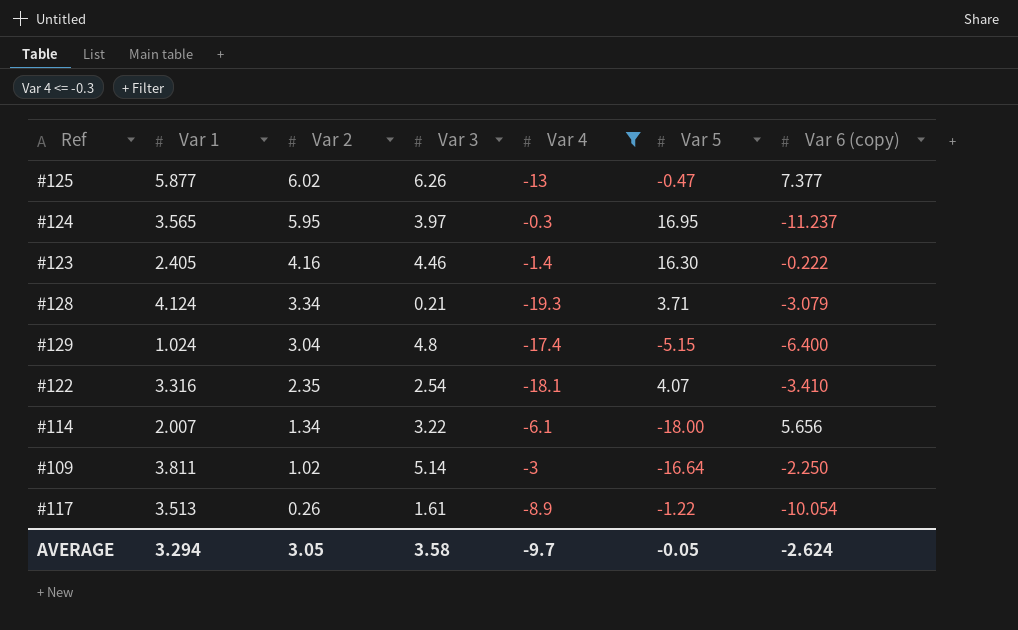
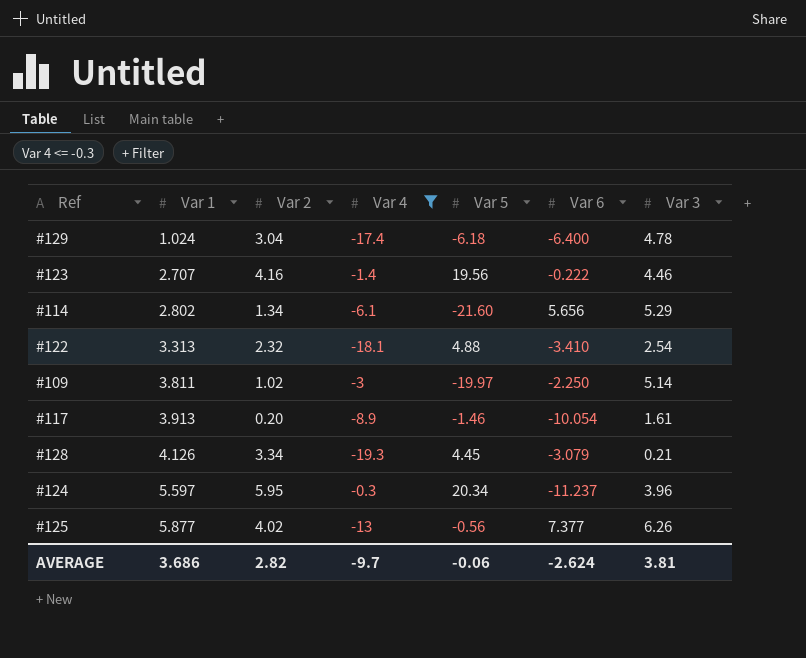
row order: Var 2 descending -> Var 1 ascending
column name: Var 6 (copy) -> Var 6
column Var 3 | position: 4 -> 7
#129 | Var 5: -5.15 -> -6.18
#129 | Var 3: 4.8 -> 4.78
#123 | Var 1: 2.405 -> 2.707
#123 | Var 5: 16.30 -> 19.56
#114 | Var 1: 2.007 -> 2.802
#114 | Var 5: -18.00 -> -21.60
#114 | Var 3: 3.22 -> 5.29
#122 | Var 1: 3.316 -> 3.313
#122 | Var 2: 2.35 -> 2.32
#122 | Var 5: 4.07 -> 4.88
#109 | Var 5: -16.64 -> -19.97
#117 | Var 1: 3.513 -> 3.913
#117 | Var 2: 0.26 -> 0.20
#117 | Var 5: -1.22 -> -1.46
#128 | Var 1: 4.124 -> 4.126
#128 | Var 5: 3.71 -> 4.45
#124 | Var 1: 3.565 -> 5.597
#124 | Var 5: 16.95 -> 20.34
#124 | Var 3: 3.97 -> 3.96
#125 | Var 2: 6.02 -> 4.02
#125 | Var 5: -0.47 -> -0.56
AVERAGE | Var 1: 3.294 -> 3.686
AVERAGE | Var 2: 3.05 -> 2.82
AVERAGE | Var 5: -0.05 -> -0.06
AVERAGE | Var 3: 3.58 -> 3.81

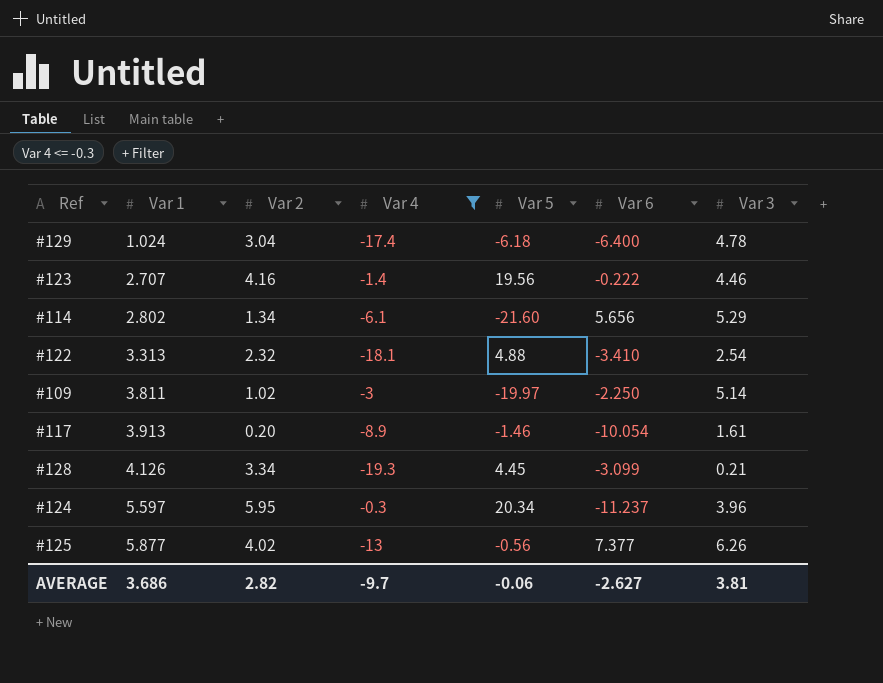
#128 | Var 6: -3.079 -> -3.099
AVERAGE | Var 6: -2.624 -> -2.627

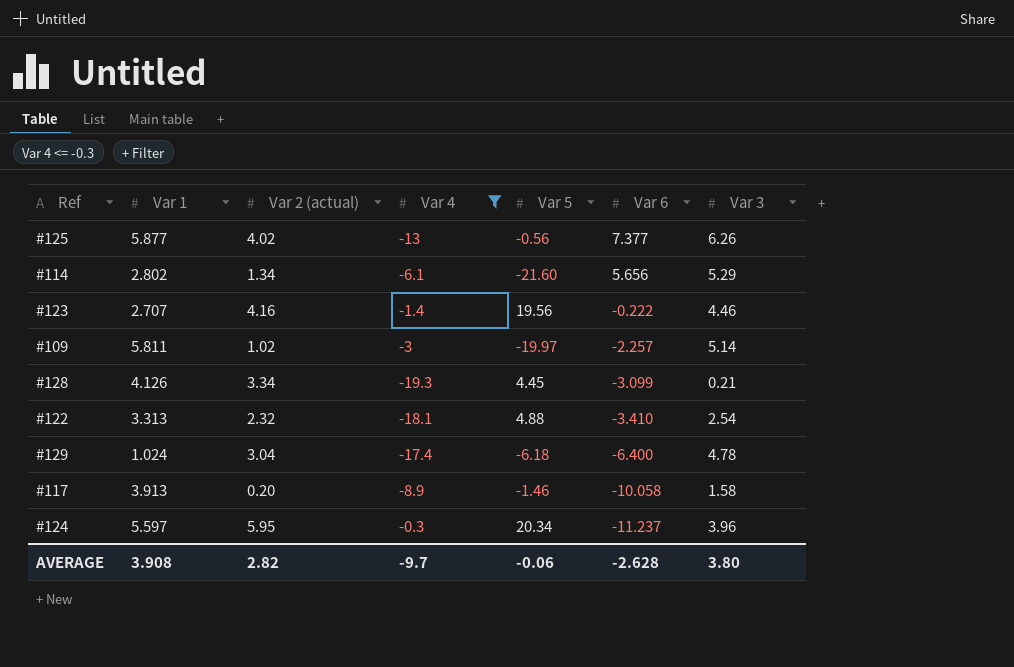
row order: Var 1 ascending -> Var 6 descending
column name: Var 2 -> Var 2 (actual)
#109 | Var 1: 3.811 -> 5.811
#109 | Var 6: -2.250 -> -2.257
#117 | Var 6: -10.054 -> -10.058
#117 | Var 3: 1.61 -> 1.58
AVERAGE | Var 1: 3.686 -> 3.908
AVERAGE | Var 6: -2.627 -> -2.628
AVERAGE | Var 3: 3.81 -> 3.80

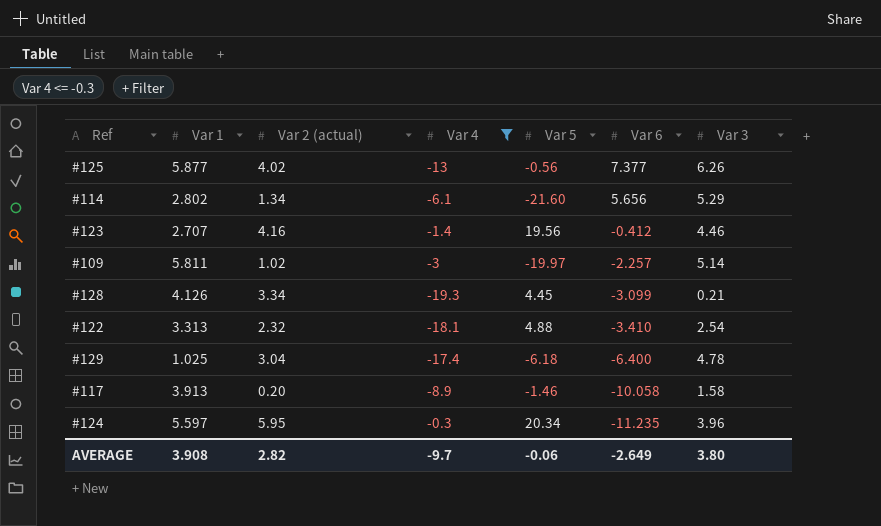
#123 | Var 6: -0.222 -> -0.412
#129 | Var 1: 1.024 -> 1.025
#124 | Var 6: -11.237 -> -11.235
AVERAGE | Var 6: -2.628 -> -2.649

